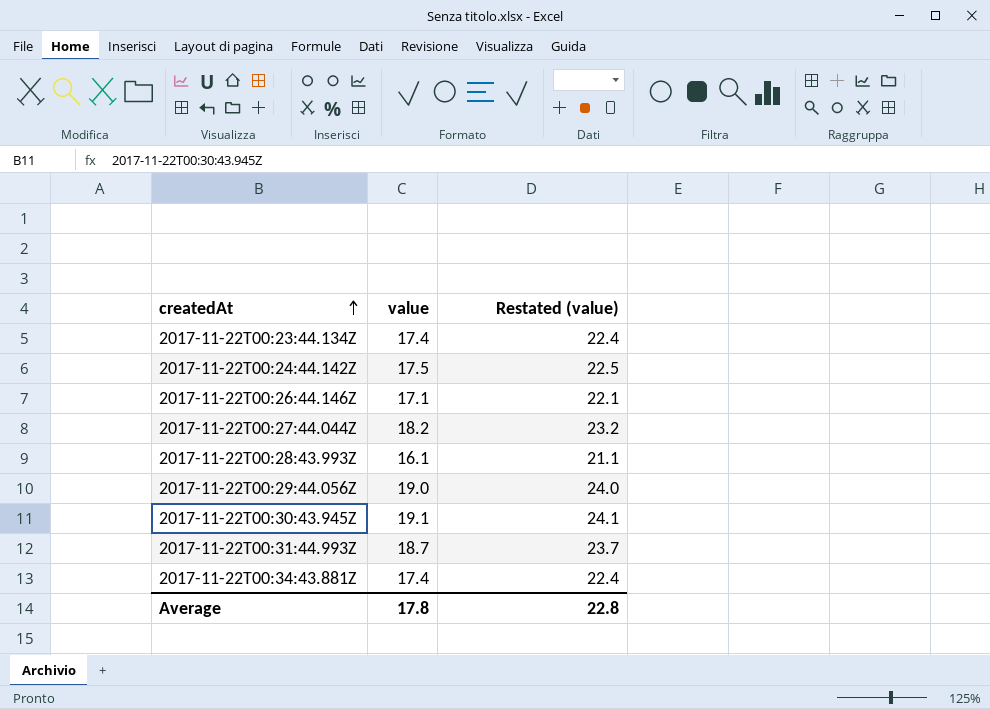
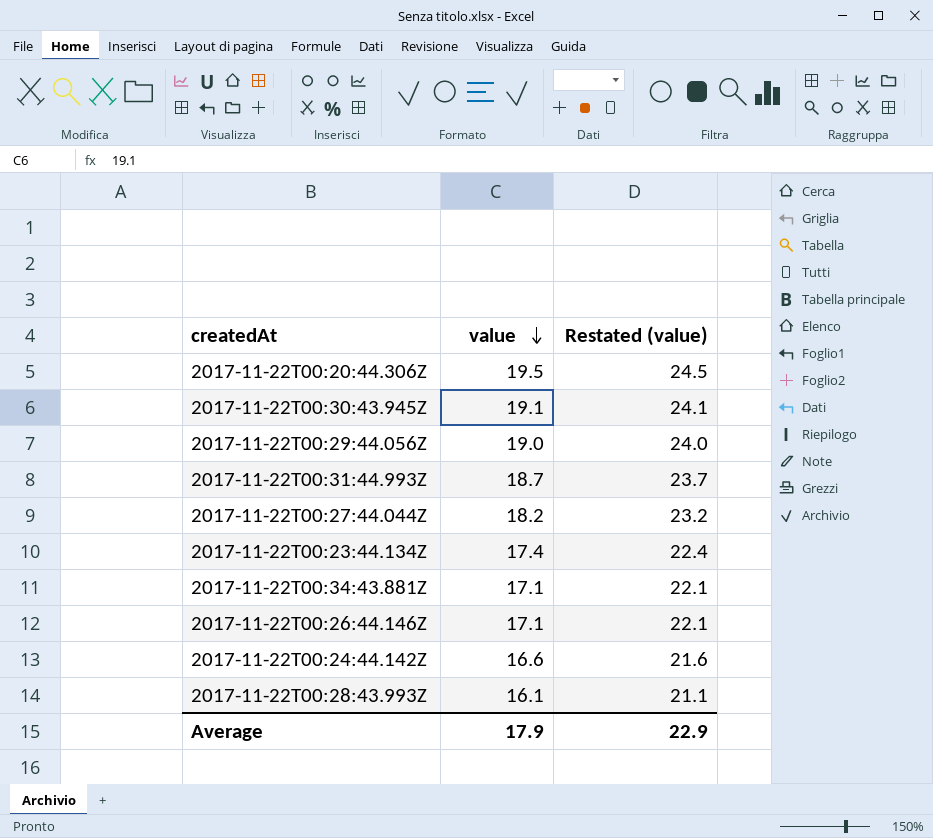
row order: createdAt ascending -> value descending
row 2017-11-22T00:20:44.306Z: none -> 19.5 | 24.5
2017-11-22T00:34:43.881Z | value: 17.4 -> 17.1
2017-11-22T00:34:43.881Z | Restated (value): 22.4 -> 22.1
2017-11-22T00:24:44.142Z | value: 17.5 -> 16.6
2017-11-22T00:24:44.142Z | Restated (value): 22.5 -> 21.6
Average | value: 17.8 -> 17.9
Average | Restated (value): 22.8 -> 22.9

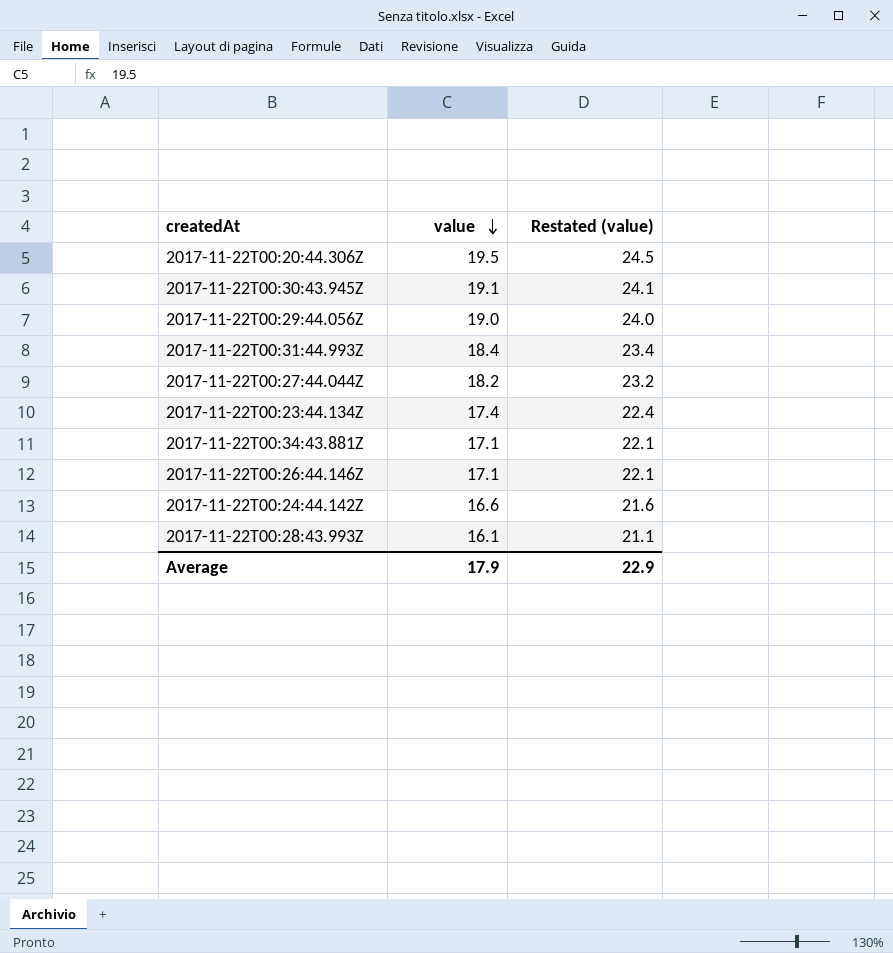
2017-11-22T00:31:44.993Z | value: 18.7 -> 18.4
2017-11-22T00:31:44.993Z | Restated (value): 23.7 -> 23.4

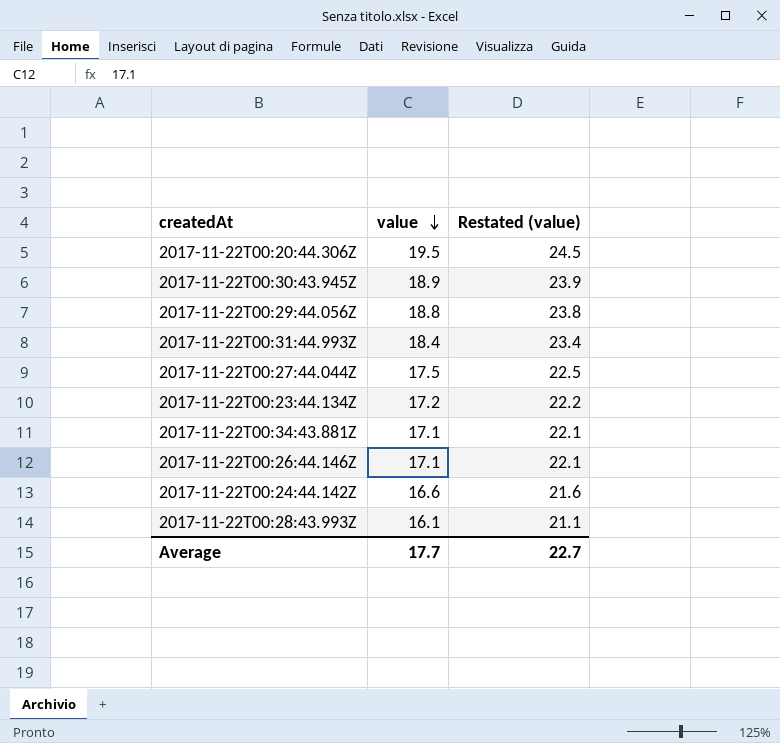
2017-11-22T00:30:43.945Z | value: 19.1 -> 18.9
2017-11-22T00:30:43.945Z | Restated (value): 24.1 -> 23.9
2017-11-22T00:29:44.056Z | value: 19.0 -> 18.8
2017-11-22T00:29:44.056Z | Restated (value): 24.0 -> 23.8
2017-11-22T00:27:44.044Z | value: 18.2 -> 17.5
2017-11-22T00:27:44.044Z | Restated (value): 23.2 -> 22.5
2017-11-22T00:23:44.134Z | value: 17.4 -> 17.2
2017-11-22T00:23:44.134Z | Restated (value): 22.4 -> 22.2
Average | value: 17.9 -> 17.7
Average | Restated (value): 22.9 -> 22.7

